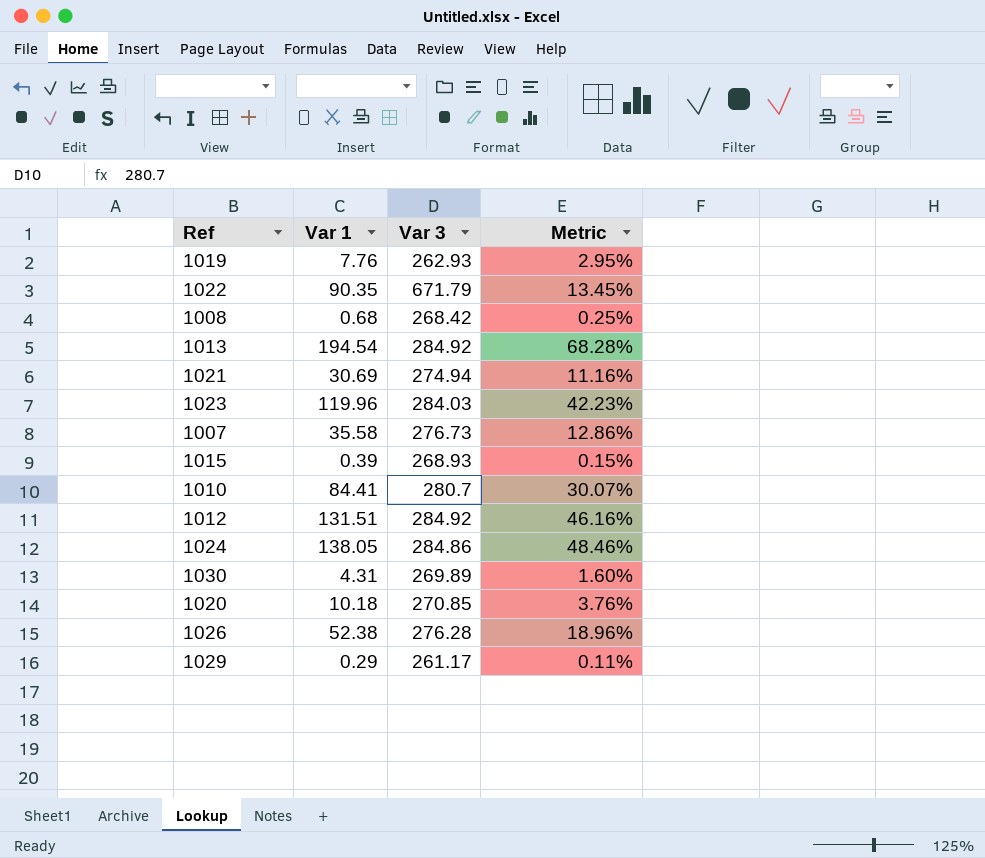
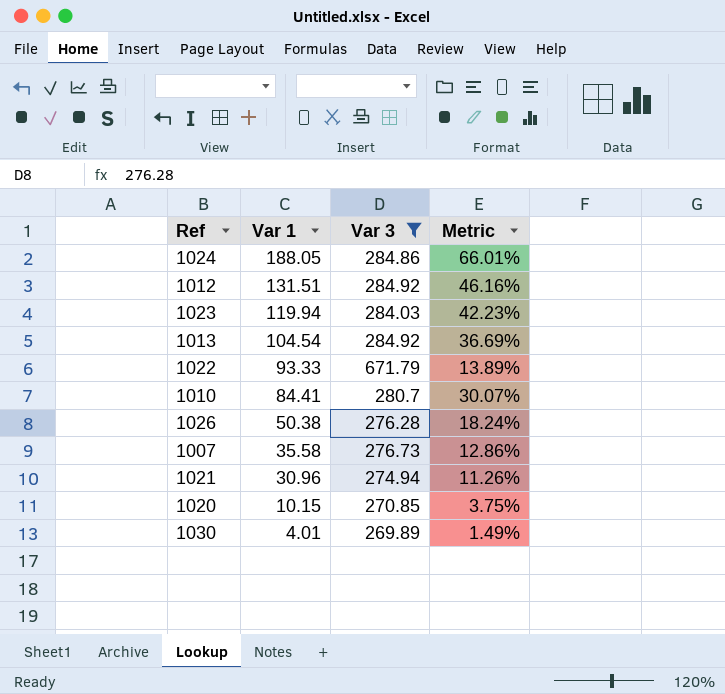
filter: none -> Var 3 >= 269.89
row order: none -> Var 1 descending
1024 | Var 1: 138.05 -> 188.05
1024 | Metric: 48.46% -> 66.01%
1023 | Var 1: 119.96 -> 119.94
1013 | Var 1: 194.54 -> 104.54
1013 | Metric: 68.28% -> 36.69%
1022 | Var 1: 90.35 -> 93.33
1022 | Metric: 13.45% -> 13.89%
1026 | Var 1: 52.38 -> 50.38
1026 | Metric: 18.96% -> 18.24%
1021 | Var 1: 30.69 -> 30.96
1021 | Metric: 11.16% -> 11.26%
1020 | Var 1: 10.18 -> 10.15
1020 | Metric: 3.76% -> 3.75%
1030 | Var 1: 4.31 -> 4.01
1030 | Metric: 1.60% -> 1.49%

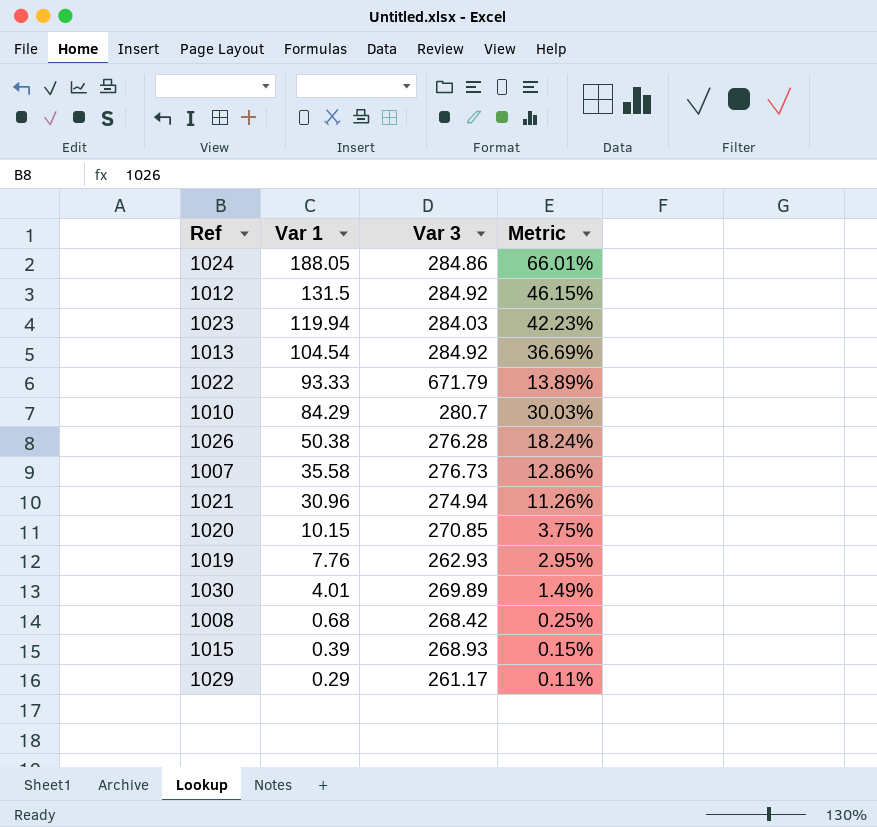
filter: Var 3 >= 269.89 -> none
1012 | Var 1: 131.51 -> 131.5
1012 | Metric: 46.16% -> 46.15%
1010 | Var 1: 84.41 -> 84.29
1010 | Metric: 30.07% -> 30.03%

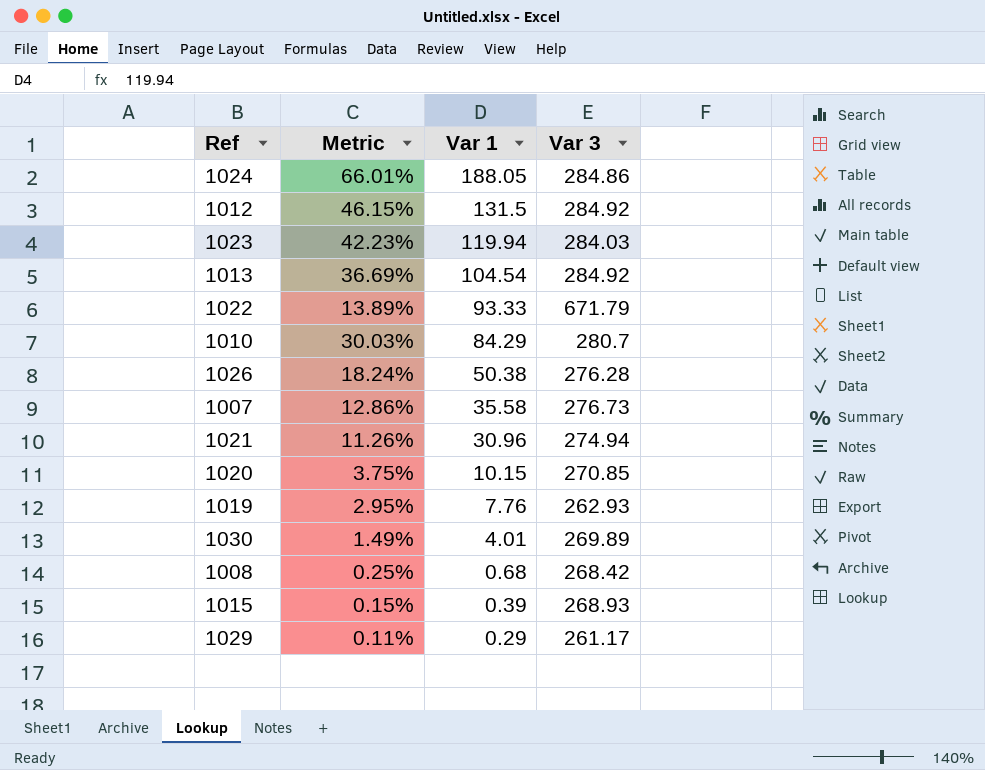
column Metric | position: 4 -> 2

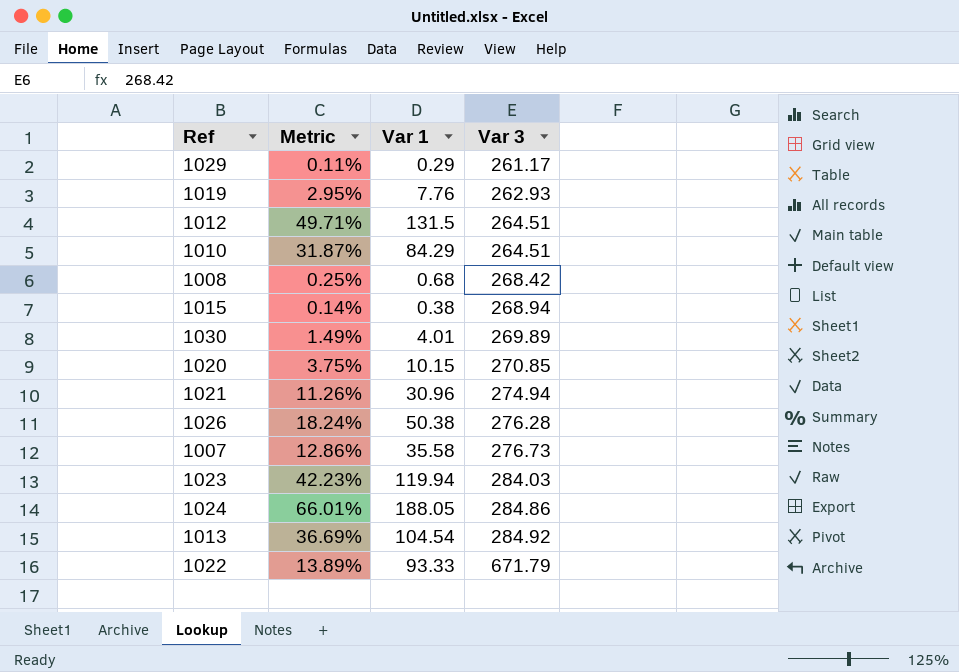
row order: Var 1 descending -> Var 3 ascending
1012 | Metric: 46.15% -> 49.71%
1012 | Var 3: 284.92 -> 264.51
1010 | Metric: 30.03% -> 31.87%
1010 | Var 3: 280.7 -> 264.51
1015 | Metric: 0.15% -> 0.14%
1015 | Var 1: 0.39 -> 0.38
1015 | Var 3: 268.93 -> 268.94

